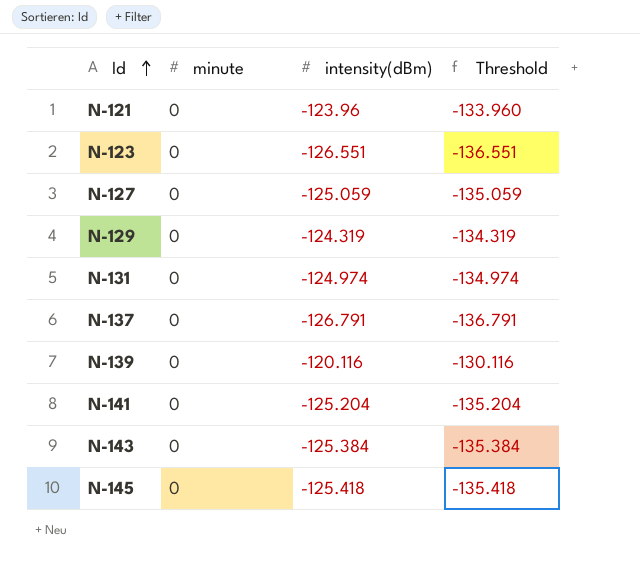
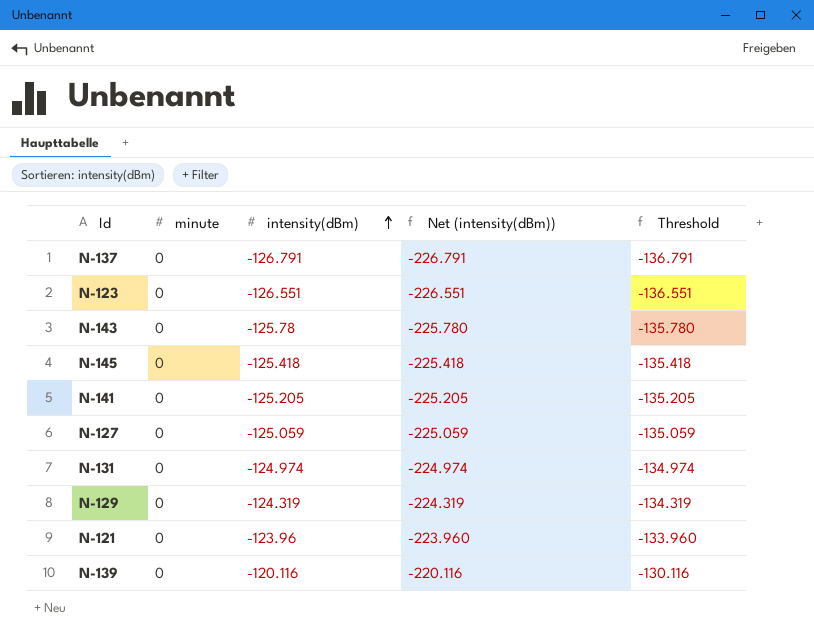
row order: Id ascending -> intensity(dBm) ascending
column Net (intensity(dBm)) | formula: none -> [intensity(dBm)] - 100
N-143 | intensity(dBm): -125.384 -> -125.78
N-143 | Threshold: -135.384 -> -135.780
N-141 | intensity(dBm): -125.204 -> -125.205
N-141 | Threshold: -135.204 -> -135.205

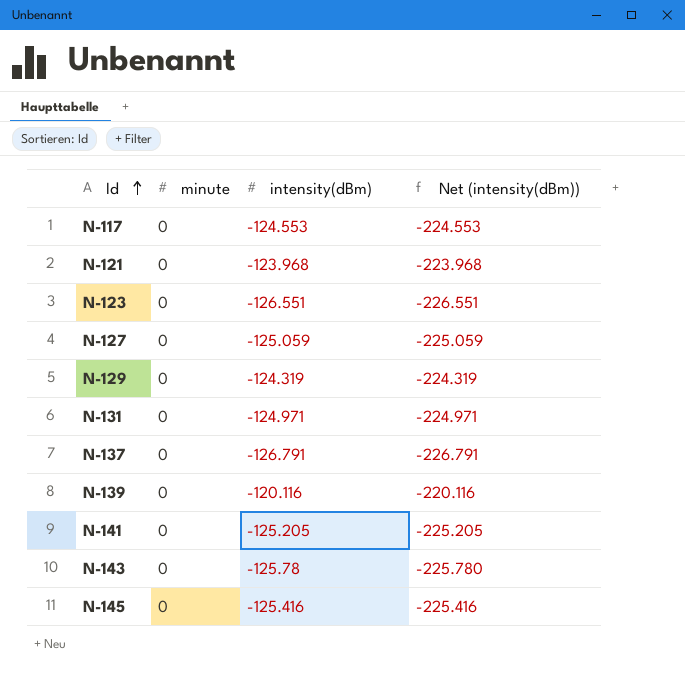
row order: intensity(dBm) ascending -> Id ascending
column Threshold | formula: [intensity(dBm)] - 10 -> none
row N-117: none -> 0 | -124.553 | -224.553
N-121 | intensity(dBm): -123.96 -> -123.968
N-121 | Net (intensity(dBm)): -223.960 -> -223.968
N-131 | intensity(dBm): -124.974 -> -124.971
N-131 | Net (intensity(dBm)): -224.974 -> -224.971
N-145 | intensity(dBm): -125.418 -> -125.416
N-145 | Net (intensity(dBm)): -225.418 -> -225.416

